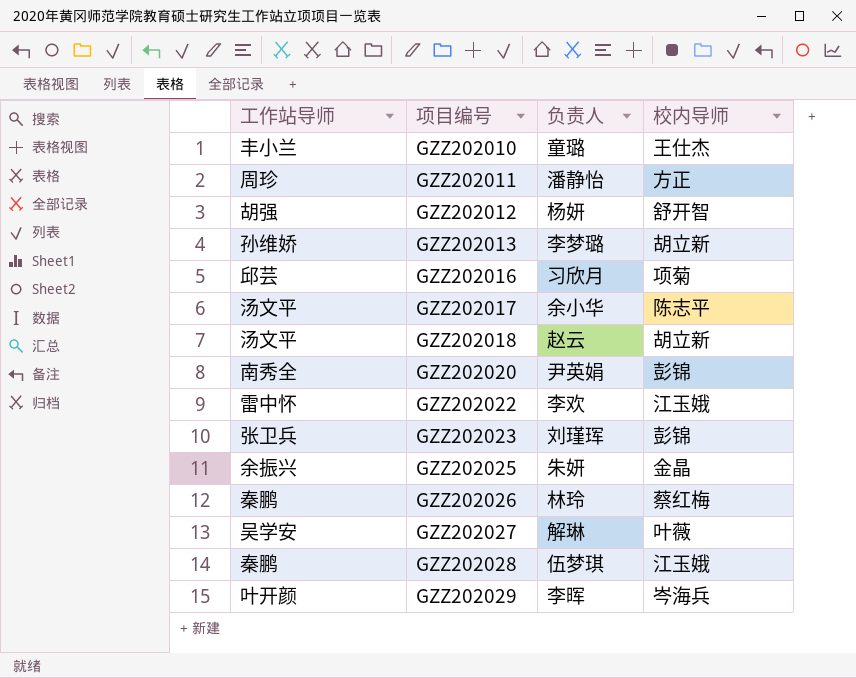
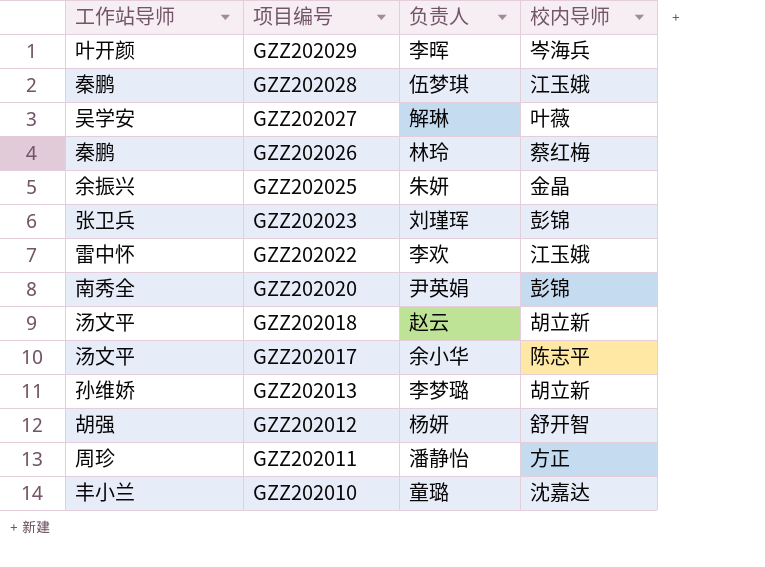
row order: 项目编号 ascending -> 项目编号 descending
row GZZ202016: 邱芸 | 习欣月 | 项菊 -> none
GZZ202010 | 校内导师: 王仕杰 -> 沈嘉达

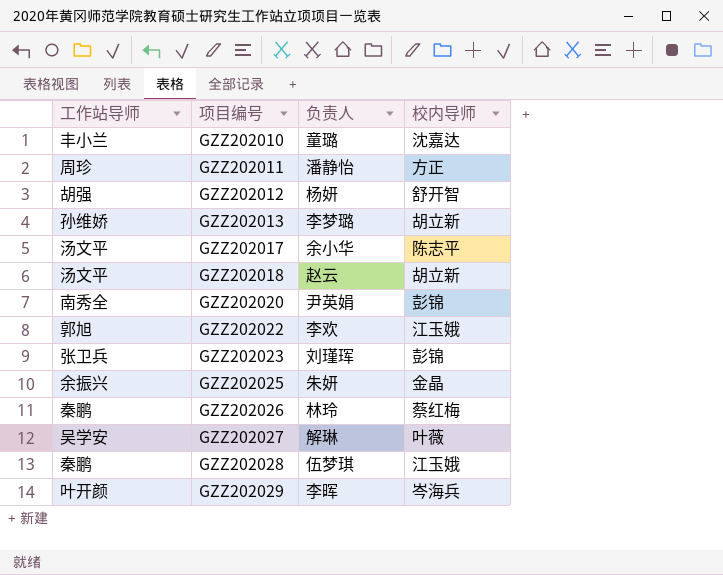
row order: 项目编号 descending -> 项目编号 ascending
GZZ202022 | 工作站导师: 雷中怀 -> 郭旭

